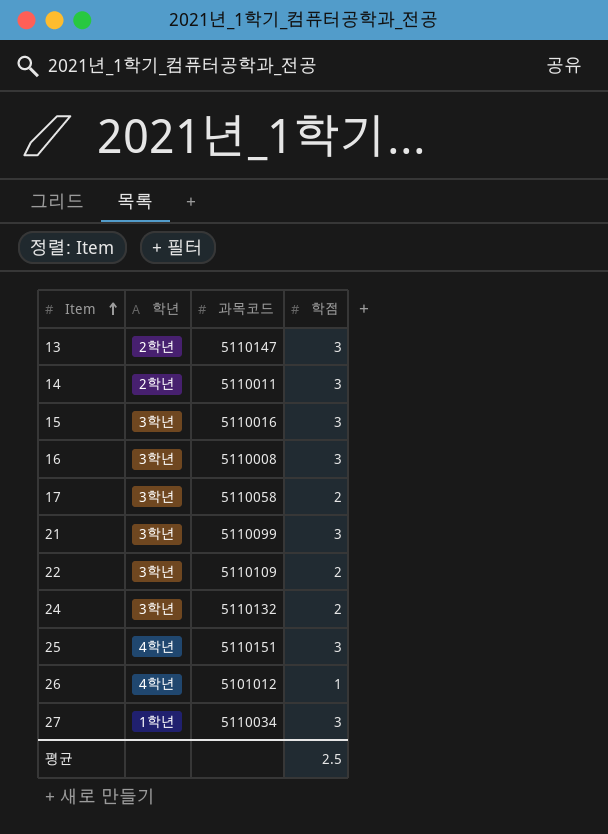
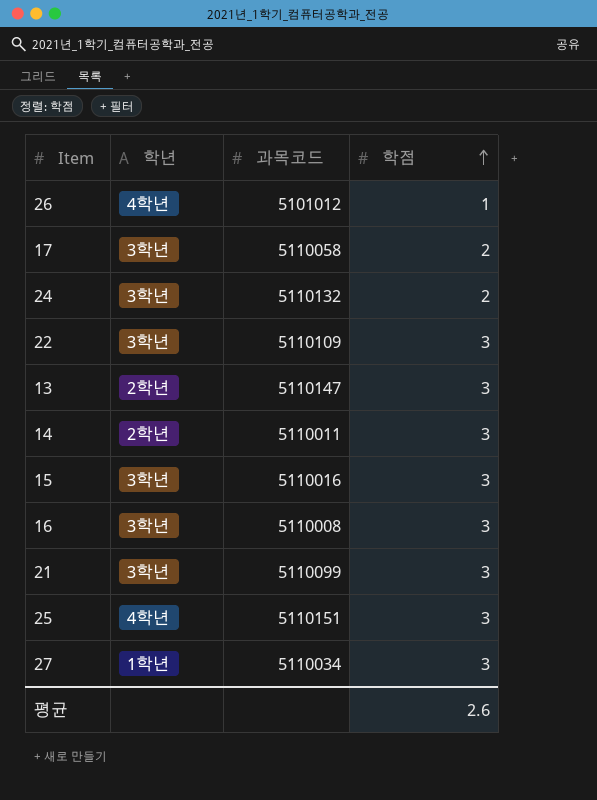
row order: Item ascending -> 학점 ascending
22 | 학점: 2 -> 3
평균 | 학점: 2.5 -> 2.6

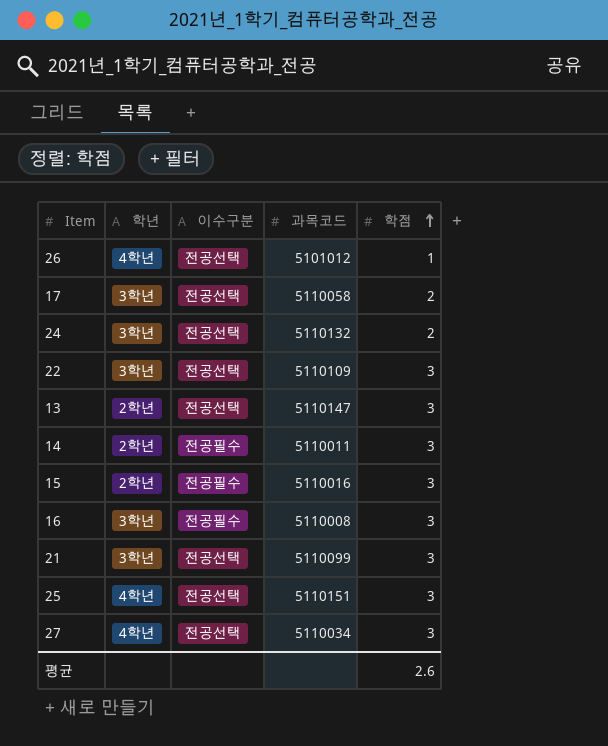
column 이수구분 | position: none -> 3
15 | 학년: 3학년 -> 2학년
27 | 학년: 1학년 -> 4학년

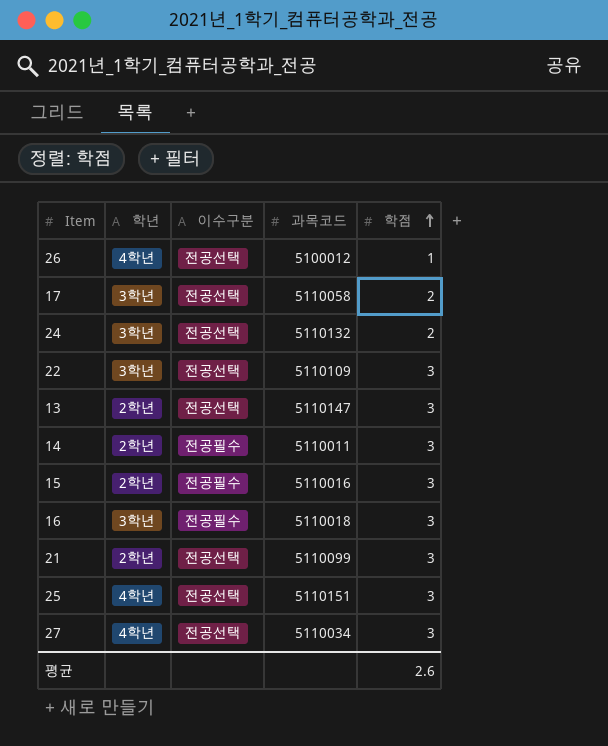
26 | 과목코드: 5101012 -> 5100012
16 | 과목코드: 5110008 -> 5110018
21 | 학년: 3학년 -> 2학년

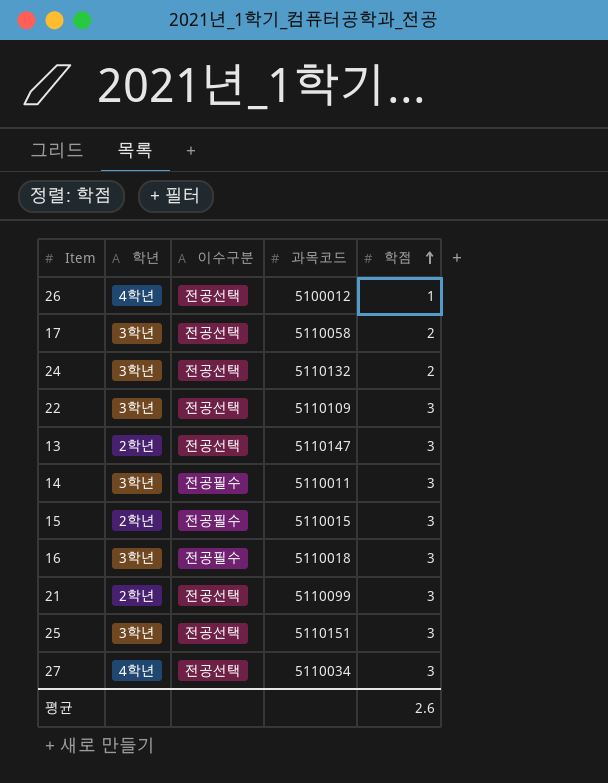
14 | 학년: 2학년 -> 3학년
15 | 과목코드: 5110016 -> 5110015
25 | 학년: 4학년 -> 3학년

